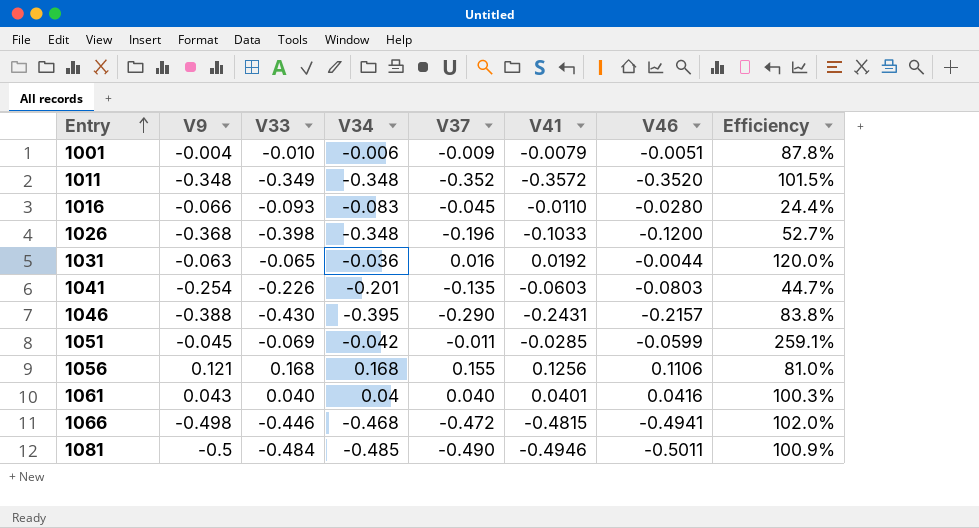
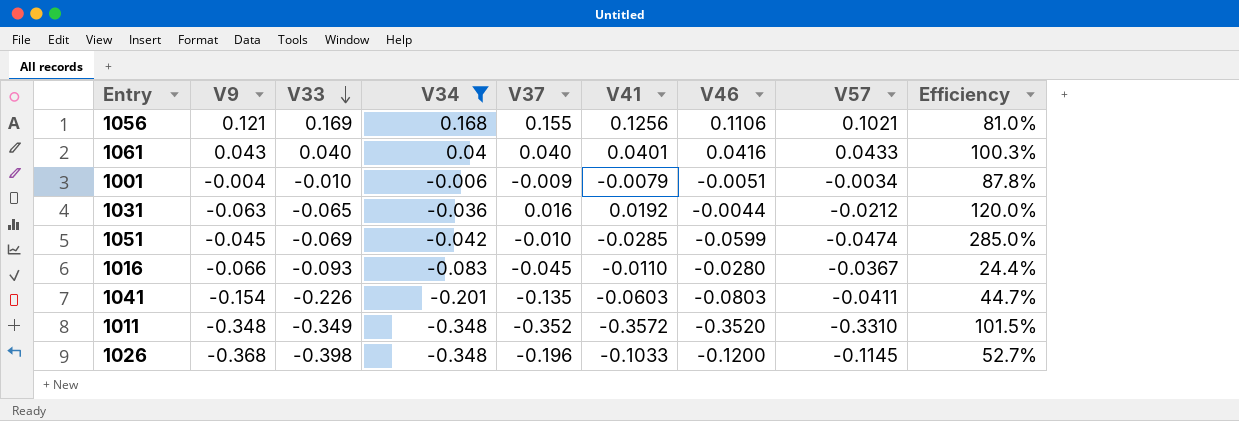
filter: none -> V34 >= -0.348
row order: Entry ascending -> V33 descending
column V57 | position: none -> 8
1056 | V33: 0.168 -> 0.169
1051 | V37: -0.011 -> -0.010
1051 | Efficiency: 259.1% -> 285.0%
1041 | V9: -0.254 -> -0.154

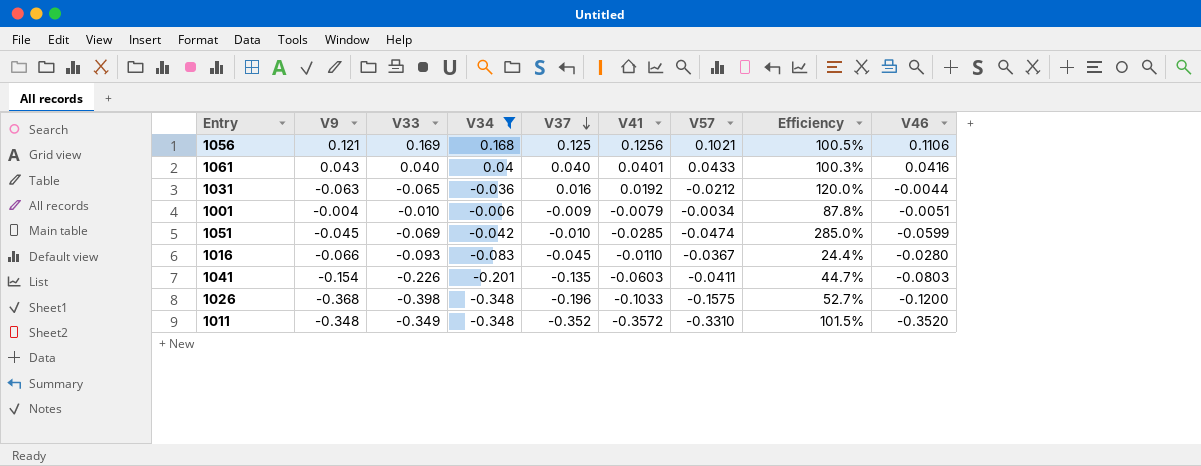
row order: V33 descending -> V37 descending
column V46 | position: 7 -> 9
1056 | V37: 0.155 -> 0.125
1056 | Efficiency: 81.0% -> 100.5%
1026 | V57: -0.1145 -> -0.1575

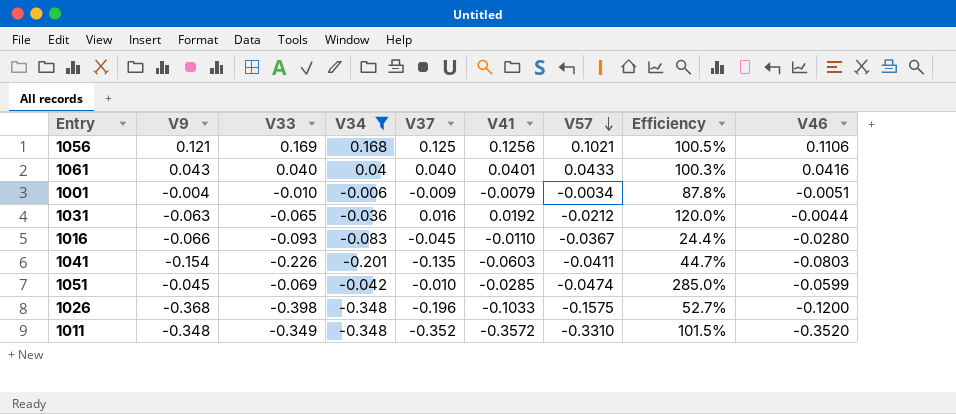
row order: V37 descending -> V57 descending

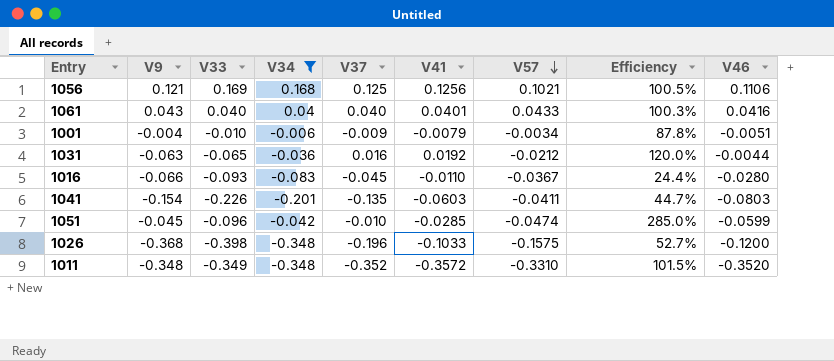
1051 | V33: -0.069 -> -0.096

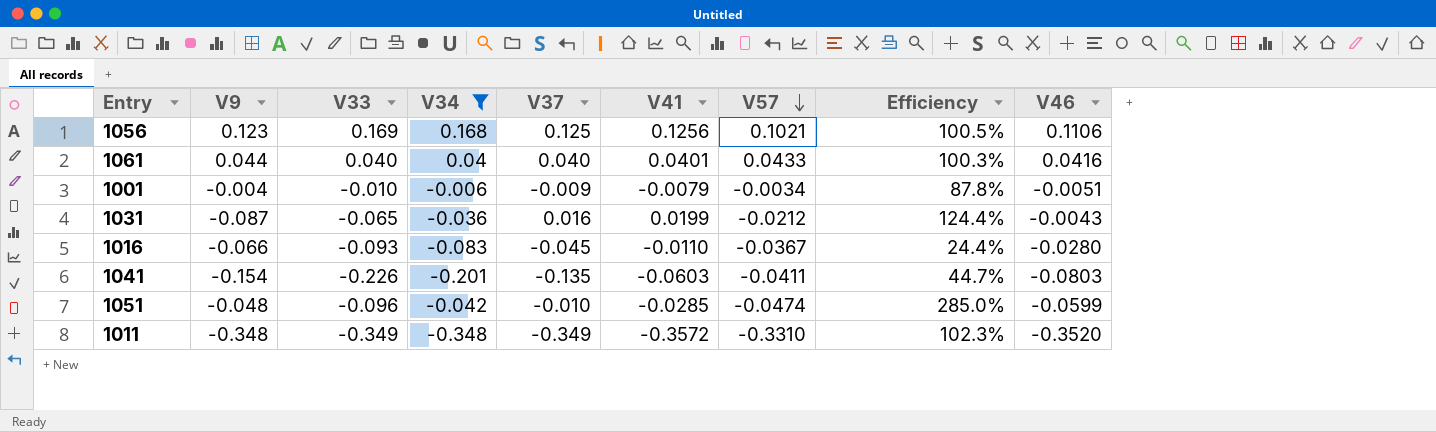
row 1026: -0.368 | -0.398 | -0.348 | -0.196 | -0.1033 | -0.1575 | 52.7% | -0.1200 -> none
1056 | V9: 0.121 -> 0.123
1061 | V9: 0.043 -> 0.044
1031 | V9: -0.063 -> -0.087
1031 | V41: 0.0192 -> 0.0199
1031 | Efficiency: 120.0% -> 124.4%
1031 | V46: -0.0044 -> -0.0043
1051 | V9: -0.045 -> -0.048
1011 | V37: -0.352 -> -0.349
1011 | Efficiency: 101.5% -> 102.3%

